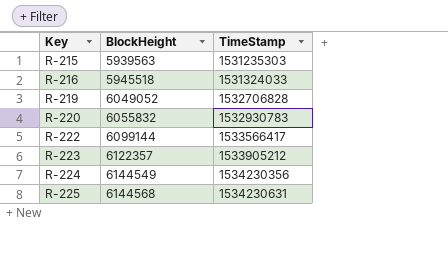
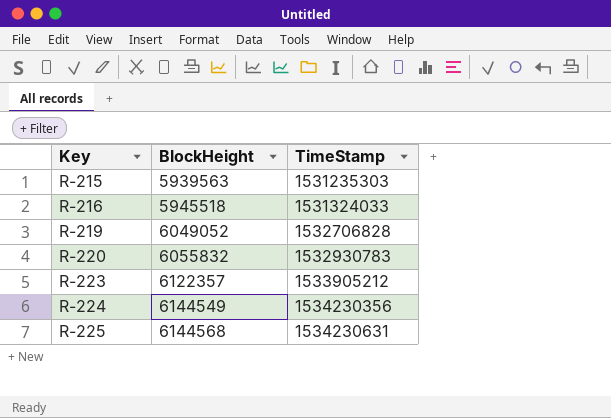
row R-222: 6099144 | 1533566417 -> none

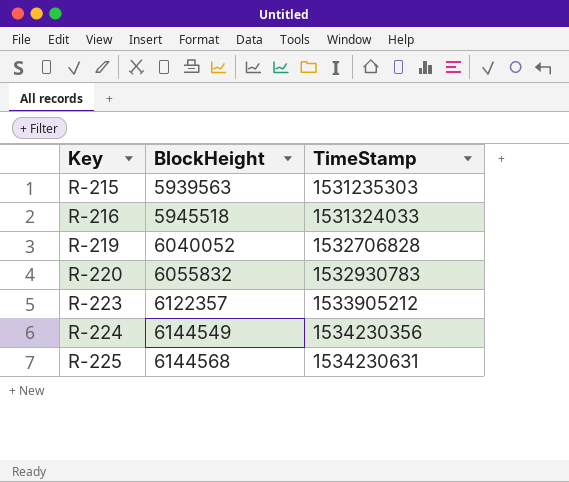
R-219 | BlockHeight: 6049052 -> 6040052

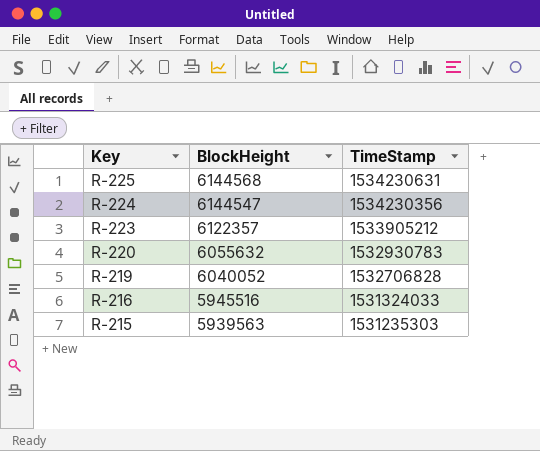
row order: Key ascending -> Key descending
R-224 | BlockHeight: 6144549 -> 6144547
R-220 | BlockHeight: 6055832 -> 6055632
R-216 | BlockHeight: 5945518 -> 5945516

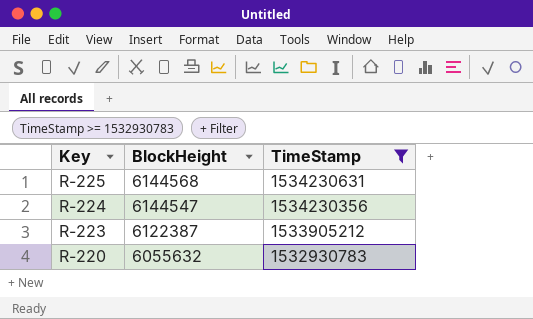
filter: none -> TimeStamp >= 1532930783
R-223 | BlockHeight: 6122357 -> 6122387

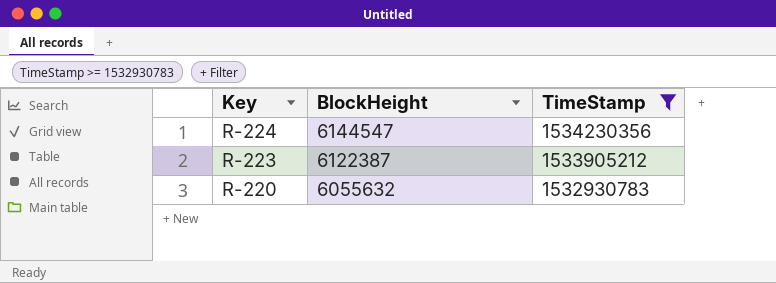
row R-225: 6144568 | 1534230631 -> none

